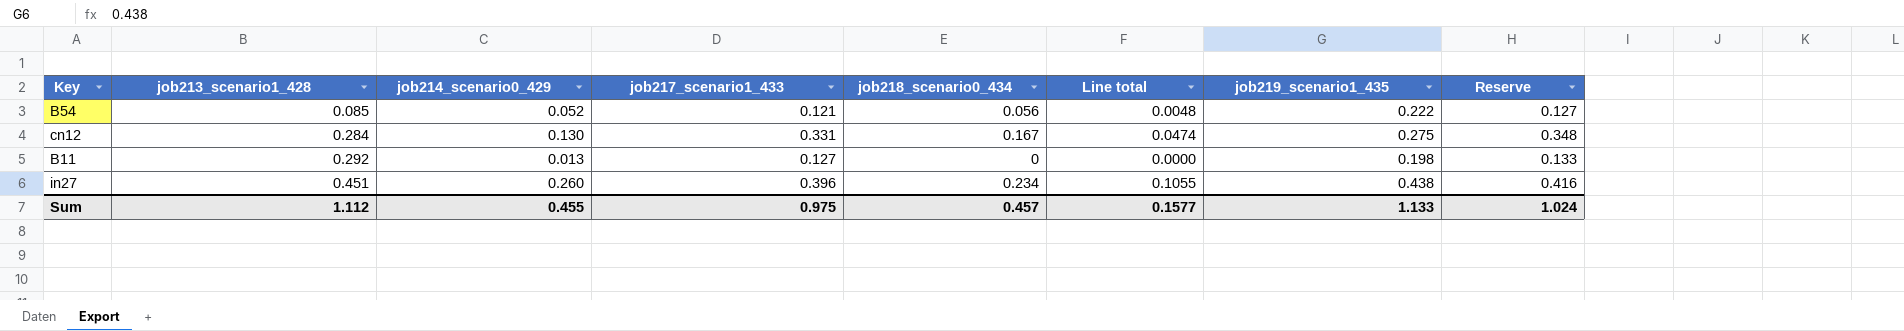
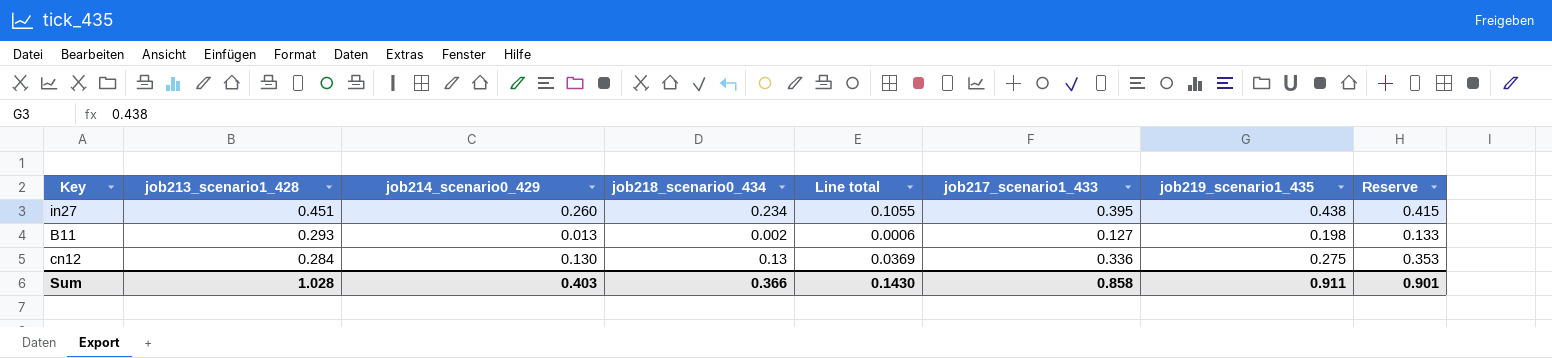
row order: job213_scenario1_428 ascending -> job213_scenario1_428 descending
column job217_scenario1_433 | position: 4 -> 6
row B54: 0.085 | 0.052 | 0.121 | 0.056 | 0.0048 | 0.222 | 0.127 -> none
in27 | job217_scenario1_433: 0.396 -> 0.395
in27 | Reserve: 0.416 -> 0.415
B11 | job213_scenario1_428: 0.292 -> 0.293
B11 | job218_scenario0_434: 0 -> 0.002
B11 | Line total: 0.0000 -> 0.0006
cn12 | job218_scenario0_434: 0.167 -> 0.13
cn12 | Line total: 0.0474 -> 0.0369
cn12 | job217_scenario1_433: 0.331 -> 0.336
cn12 | Reserve: 0.348 -> 0.353
Sum | job213_scenario1_428: 1.112 -> 1.028
Sum | job214_scenario0_429: 0.455 -> 0.403
Sum | job218_scenario0_434: 0.457 -> 0.366
Sum | Line total: 0.1577 -> 0.1430
Sum | job217_scenario1_433: 0.975 -> 0.858
Sum | job219_scenario1_435: 1.133 -> 0.911
Sum | Reserve: 1.024 -> 0.901

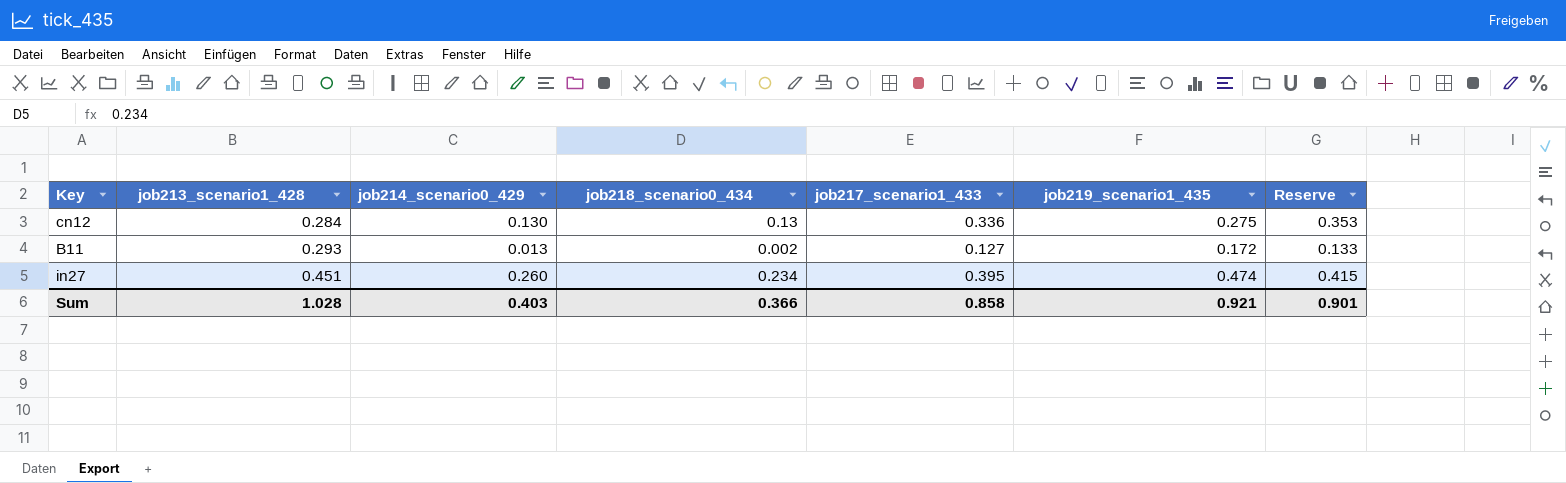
row order: job213_scenario1_428 descending -> job213_scenario1_428 ascending
column Line total | formula: [job213_scenario1_428] * [job218_scenario0_434] -> none
B11 | job219_scenario1_435: 0.198 -> 0.172
in27 | job219_scenario1_435: 0.438 -> 0.474
Sum | job219_scenario1_435: 0.911 -> 0.921

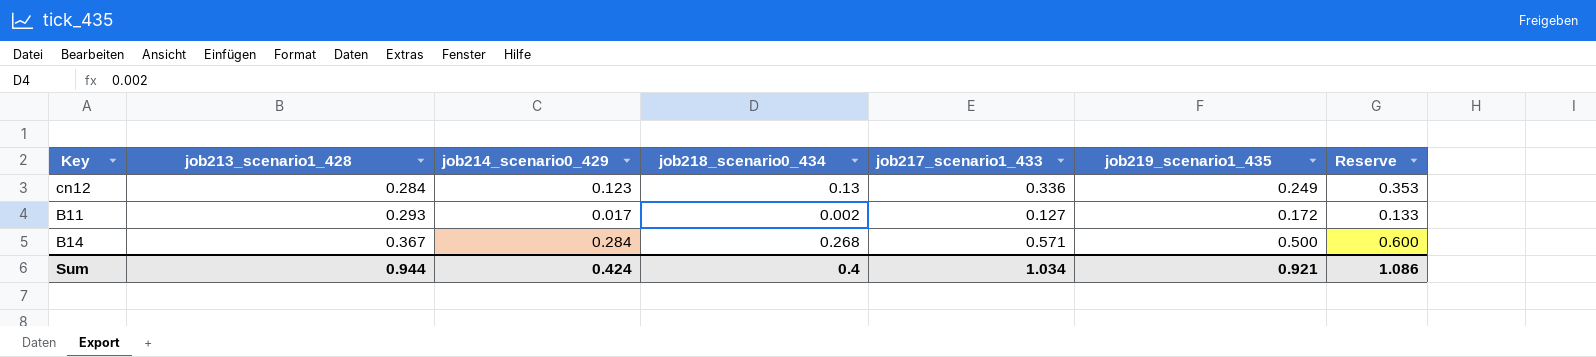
row in27: 0.451 | 0.260 | 0.234 | 0.395 | 0.474 | 0.415 -> none
cn12 | job214_scenario0_429: 0.130 -> 0.123
cn12 | job219_scenario1_435: 0.275 -> 0.249
B11 | job214_scenario0_429: 0.013 -> 0.017
row B14: none -> 0.367 | 0.284 | 0.268 | 0.571 | 0.500 | 0.600
Sum | job213_scenario1_428: 1.028 -> 0.944
Sum | job214_scenario0_429: 0.403 -> 0.424
Sum | job218_scenario0_434: 0.366 -> 0.4
Sum | job217_scenario1_433: 0.858 -> 1.034
Sum | Reserve: 0.901 -> 1.086

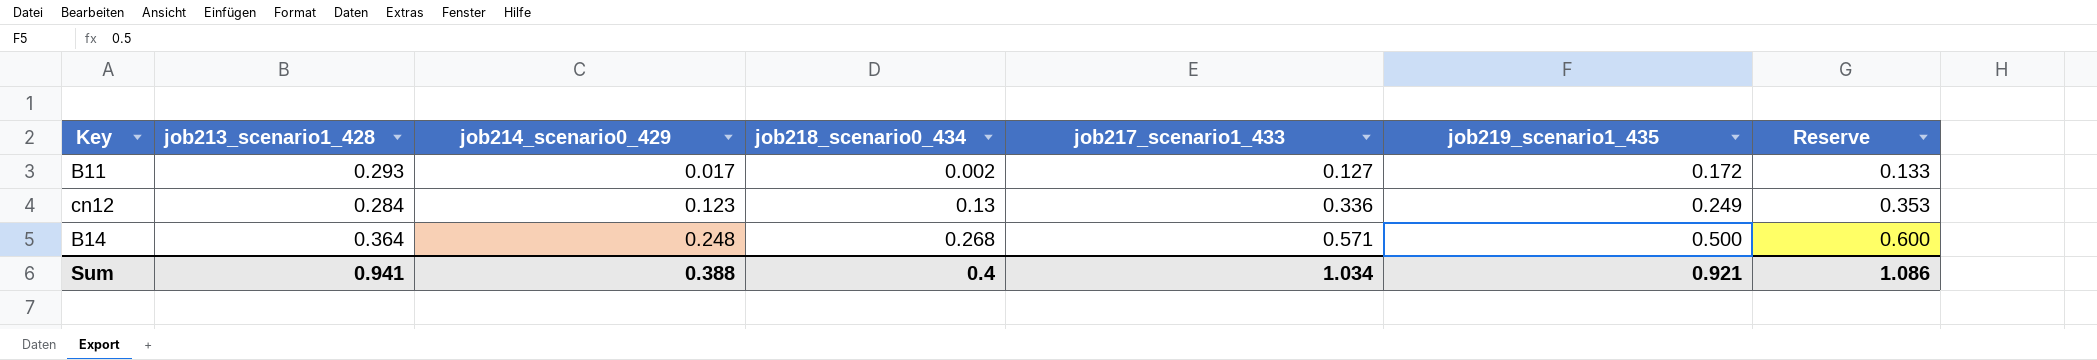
row order: job213_scenario1_428 ascending -> job214_scenario0_429 ascending
B14 | job213_scenario1_428: 0.367 -> 0.364
B14 | job214_scenario0_429: 0.284 -> 0.248
Sum | job213_scenario1_428: 0.944 -> 0.941
Sum | job214_scenario0_429: 0.424 -> 0.388

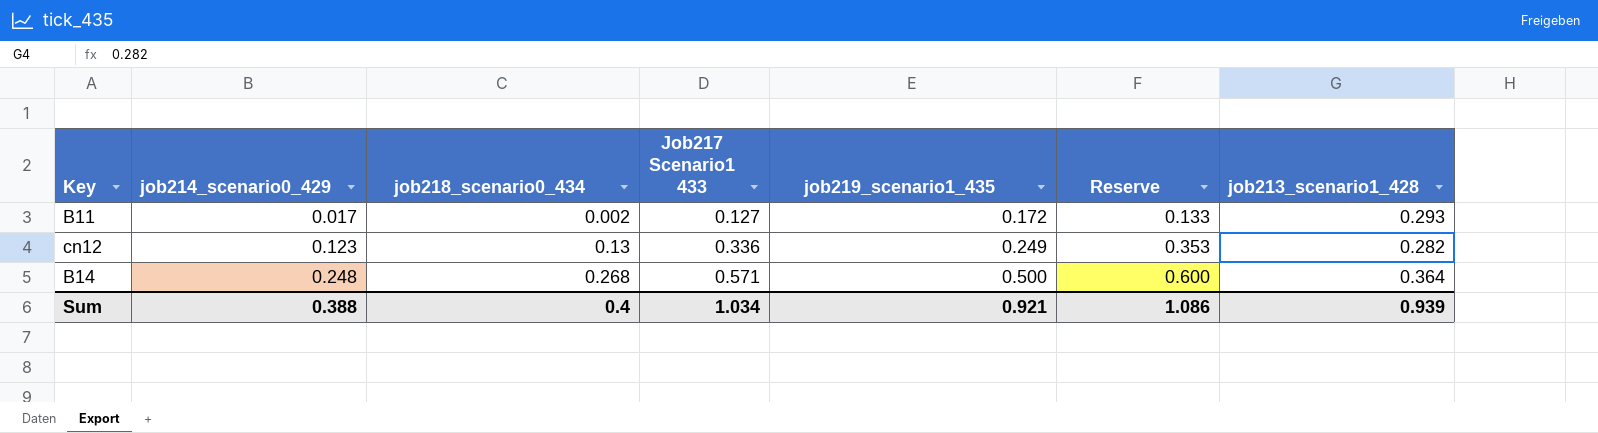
column name: job217_scenario1_433 -> Job217 Scenario1 433
column job213_scenario1_428 | position: 2 -> 7
cn12 | job213_scenario1_428: 0.284 -> 0.282
Sum | job213_scenario1_428: 0.941 -> 0.939

